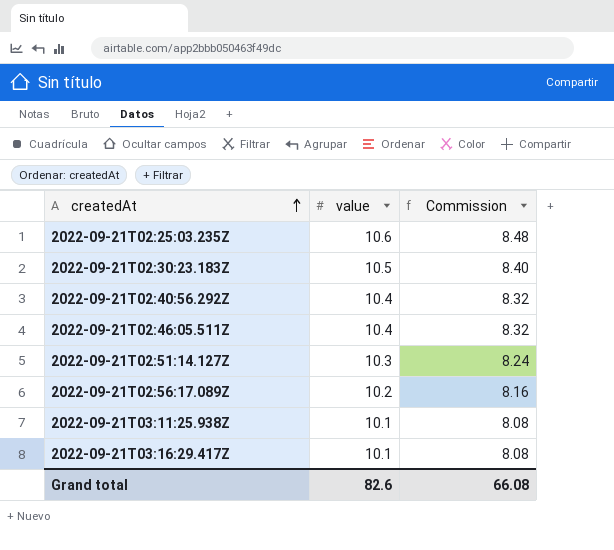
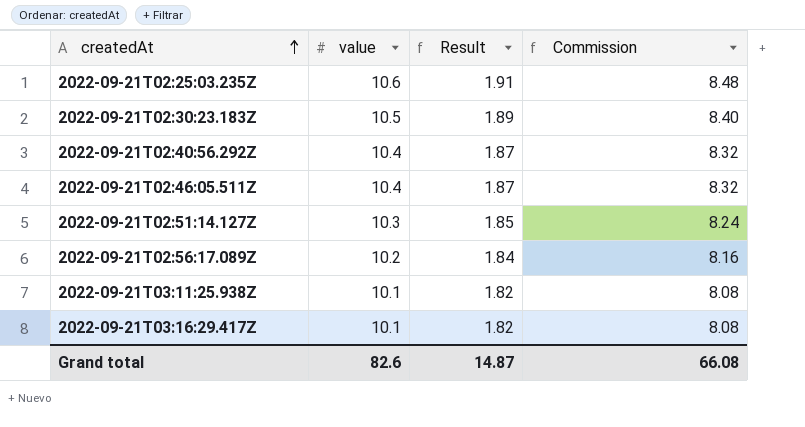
column Result | formula: none -> [value] * 0.18

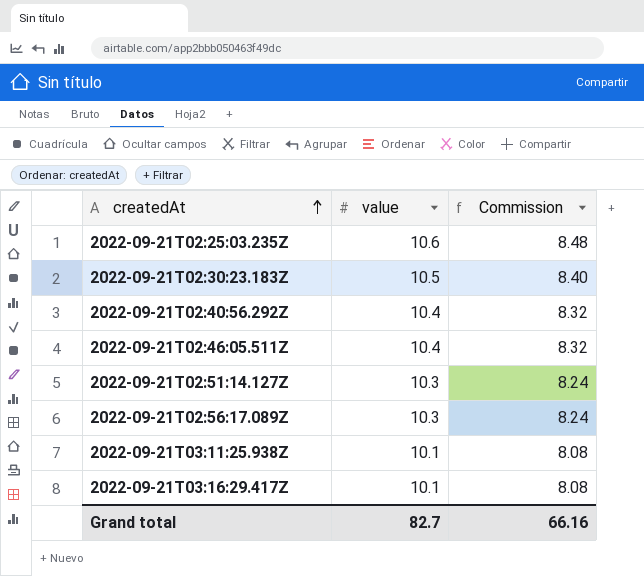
column Result | formula: [value] * 0.18 -> none
2022-09-21T02:56:17.089Z | value: 10.2 -> 10.3
2022-09-21T02:56:17.089Z | Commission: 8.16 -> 8.24
Grand total | value: 82.6 -> 82.7
Grand total | Commission: 66.08 -> 66.16

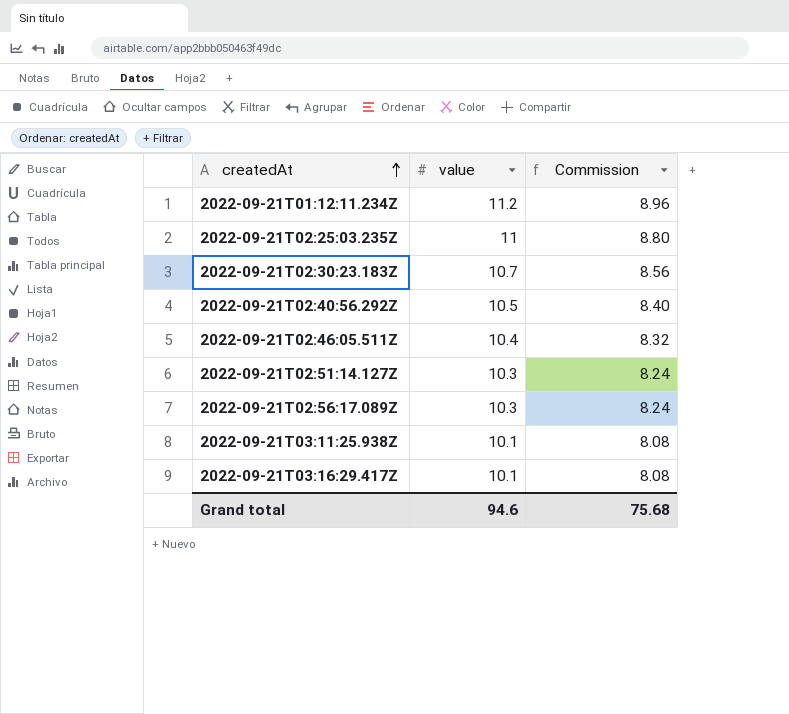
row 2022-09-21T01:12:11.234Z: none -> 11.2 | 8.96
2022-09-21T02:25:03.235Z | value: 10.6 -> 11
2022-09-21T02:25:03.235Z | Commission: 8.48 -> 8.80
2022-09-21T02:30:23.183Z | value: 10.5 -> 10.7
2022-09-21T02:30:23.183Z | Commission: 8.40 -> 8.56
2022-09-21T02:40:56.292Z | value: 10.4 -> 10.5
2022-09-21T02:40:56.292Z | Commission: 8.32 -> 8.40
Grand total | value: 82.7 -> 94.6
Grand total | Commission: 66.16 -> 75.68

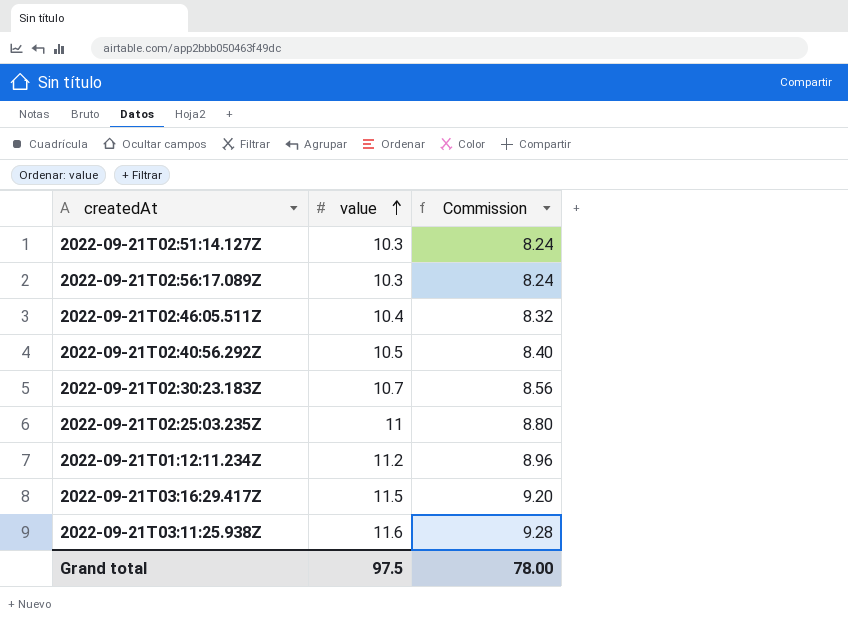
row order: createdAt ascending -> value ascending
2022-09-21T03:16:29.417Z | value: 10.1 -> 11.5
2022-09-21T03:16:29.417Z | Commission: 8.08 -> 9.20
2022-09-21T03:11:25.938Z | value: 10.1 -> 11.6
2022-09-21T03:11:25.938Z | Commission: 8.08 -> 9.28
Grand total | value: 94.6 -> 97.5
Grand total | Commission: 75.68 -> 78.00

